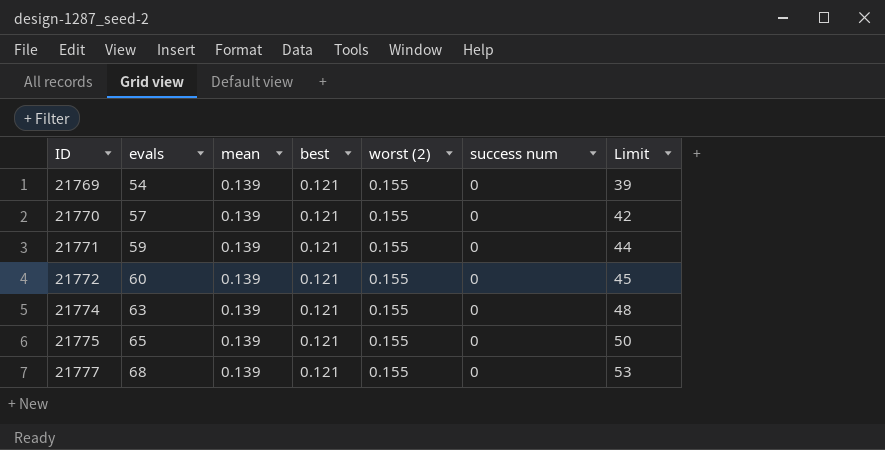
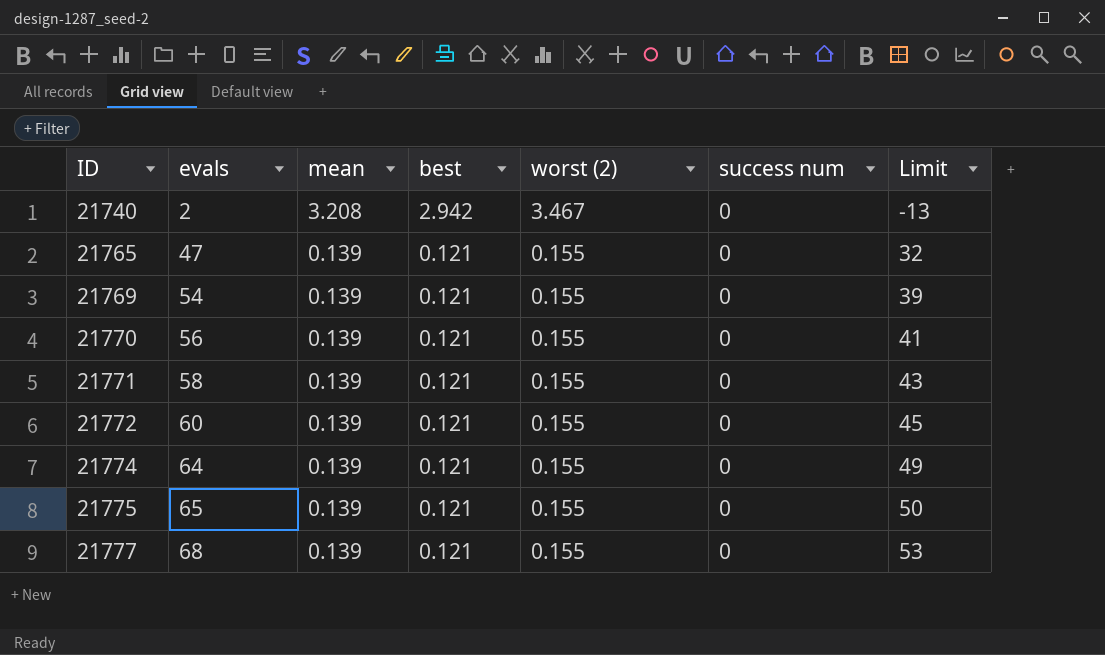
row 21740: none -> 2 | 3.208 | 2.942 | 3.467 | 0 | -13
row 21765: none -> 47 | 0.139 | 0.121 | 0.155 | 0 | 32
21770 | evals: 57 -> 56
21770 | Limit: 42 -> 41
21771 | evals: 59 -> 58
21771 | Limit: 44 -> 43
21774 | evals: 63 -> 64
21774 | Limit: 48 -> 49

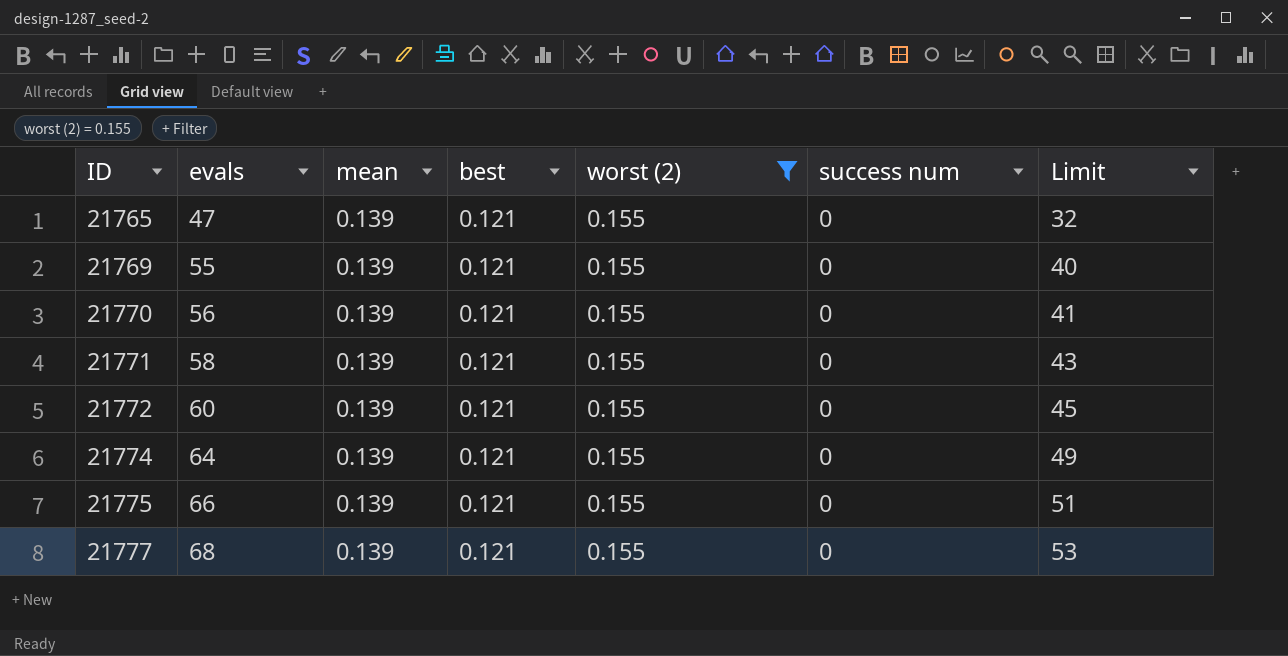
filter: none -> worst (2) = 0.155
21769 | evals: 54 -> 55
21769 | Limit: 39 -> 40
21775 | evals: 65 -> 66
21775 | Limit: 50 -> 51

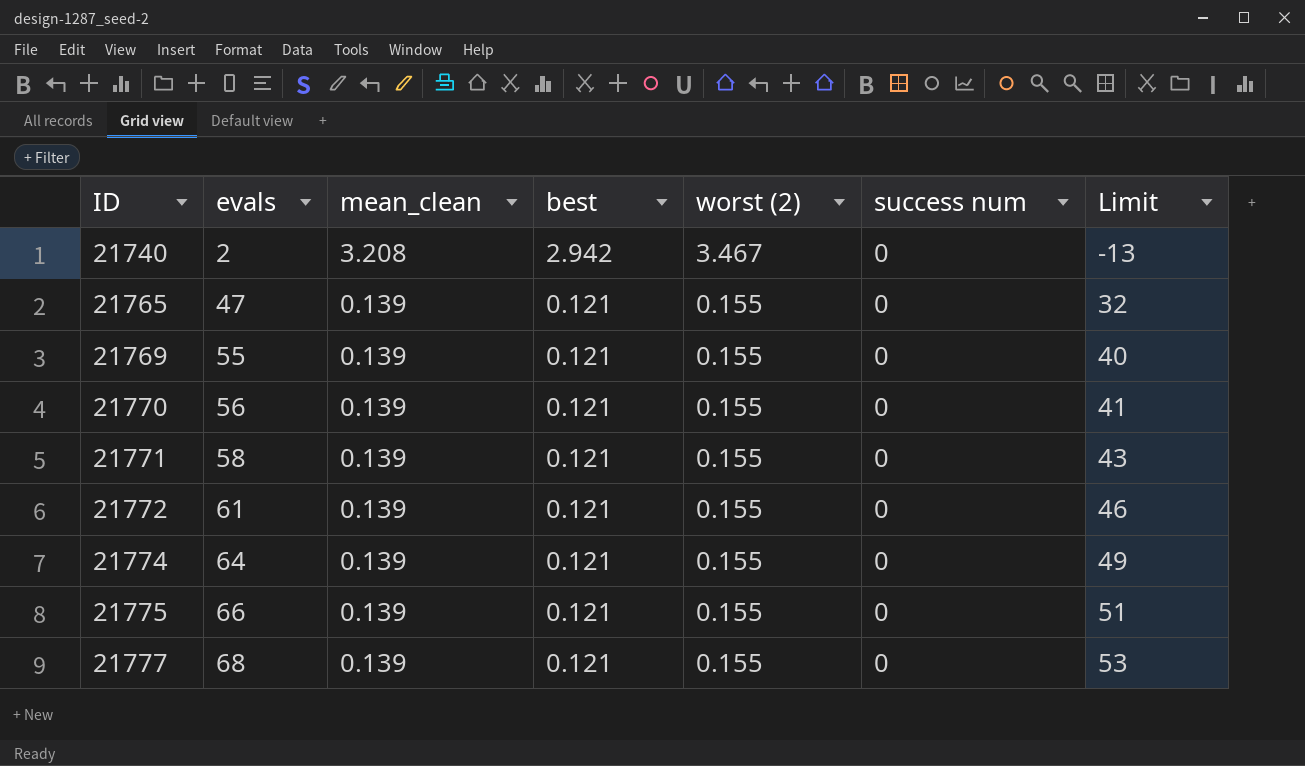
filter: worst (2) = 0.155 -> none
column name: mean -> mean_clean
21772 | evals: 60 -> 61
21772 | Limit: 45 -> 46

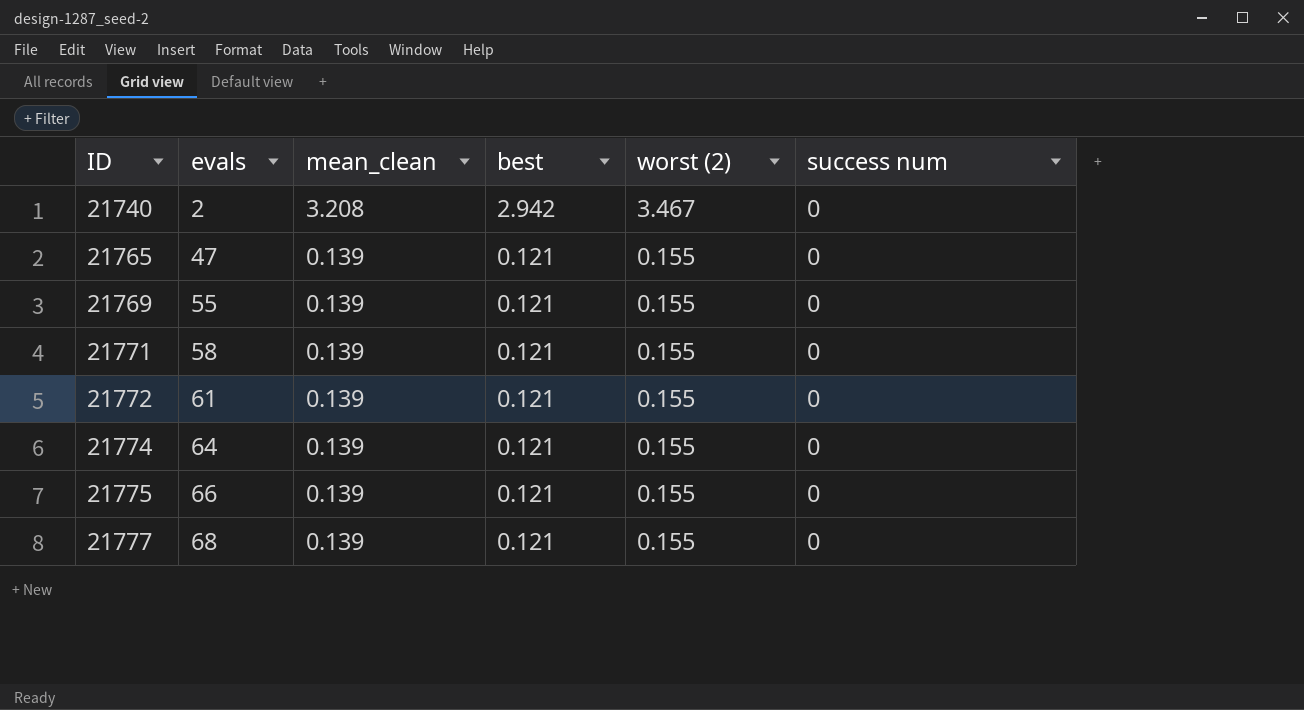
column Limit | formula: [evals] - 15 -> none
row 21770: 56 | 0.139 | 0.121 | 0.155 | 0 | 41 -> none

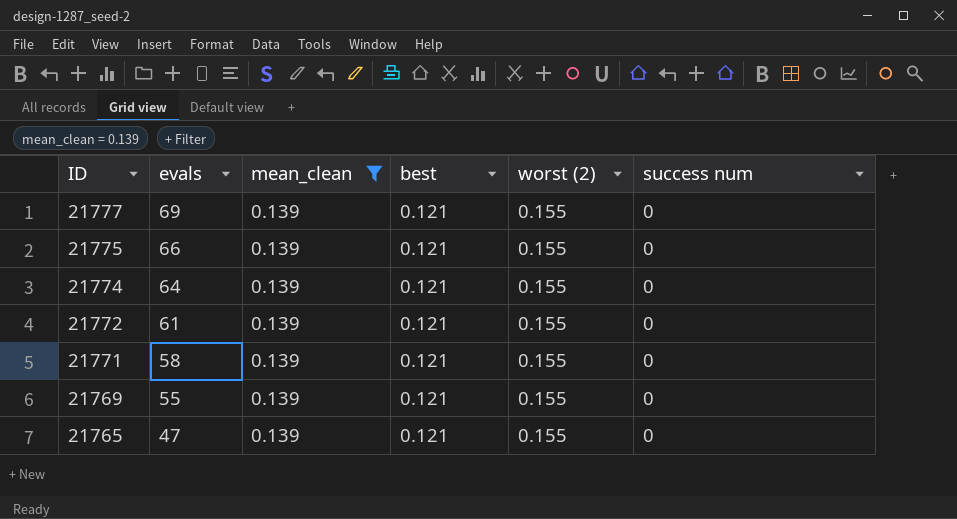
filter: none -> mean_clean = 0.139
row order: ID ascending -> ID descending
21777 | evals: 68 -> 69

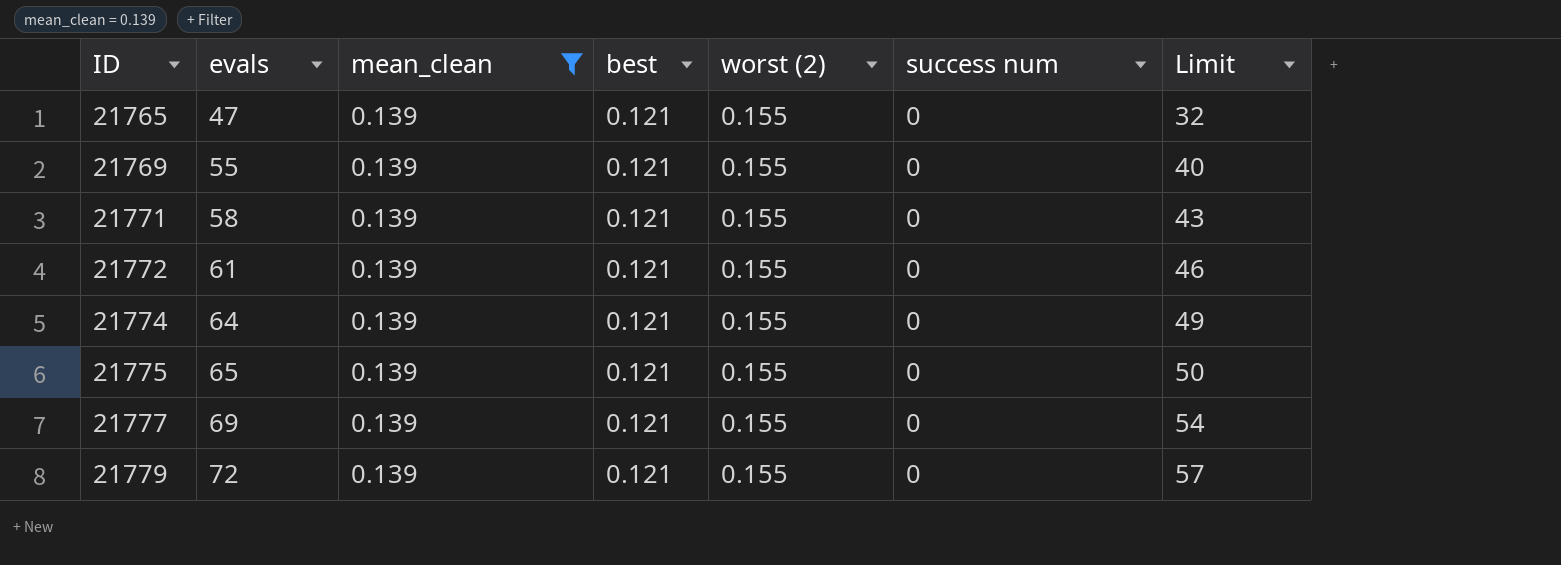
row order: ID descending -> ID ascending
column Limit | formula: none -> [evals] - 15
21775 | evals: 66 -> 65
row 21779: none -> 72 | 0.139 | 0.121 | 0.155 | 0 | 57

